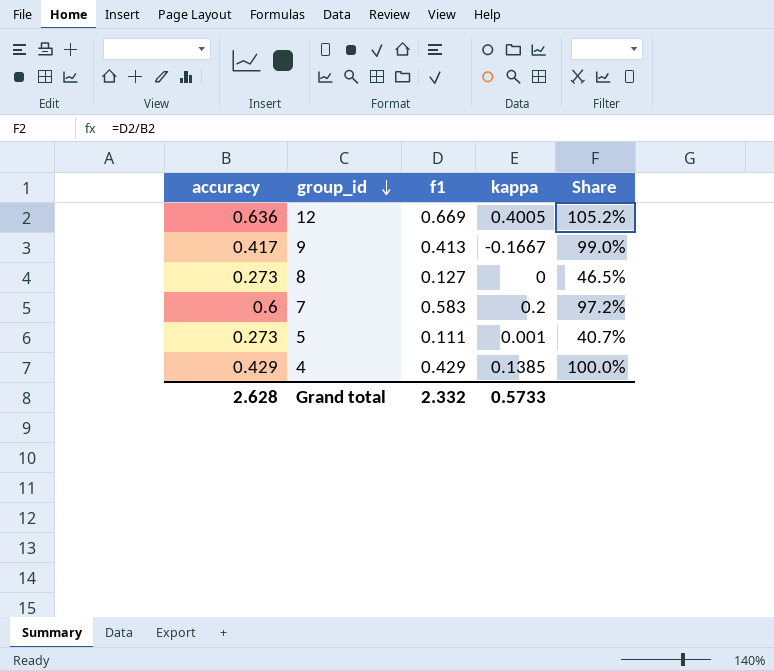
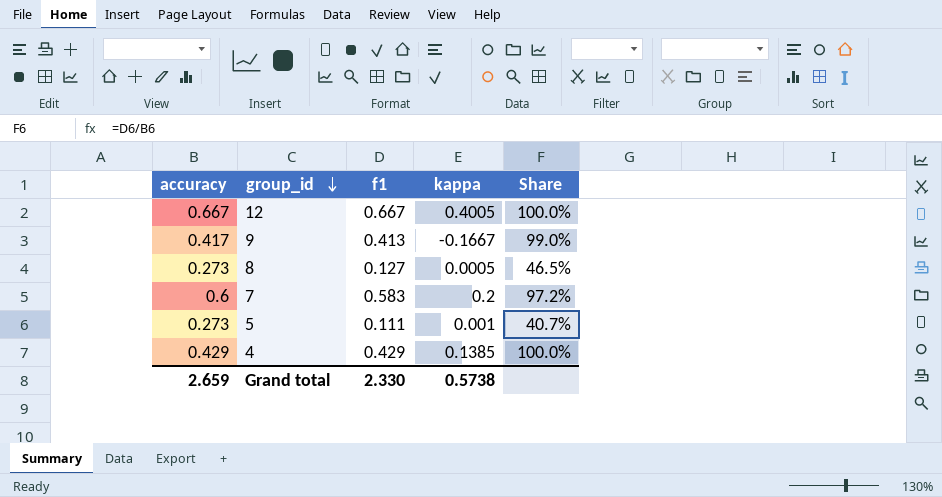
12 | accuracy: 0.636 -> 0.667
12 | f1: 0.669 -> 0.667
12 | Share: 105.2% -> 100.0%
8 | kappa: 0 -> 0.0005
Grand total | accuracy: 2.628 -> 2.659
Grand total | f1: 2.332 -> 2.330
Grand total | kappa: 0.5733 -> 0.5738

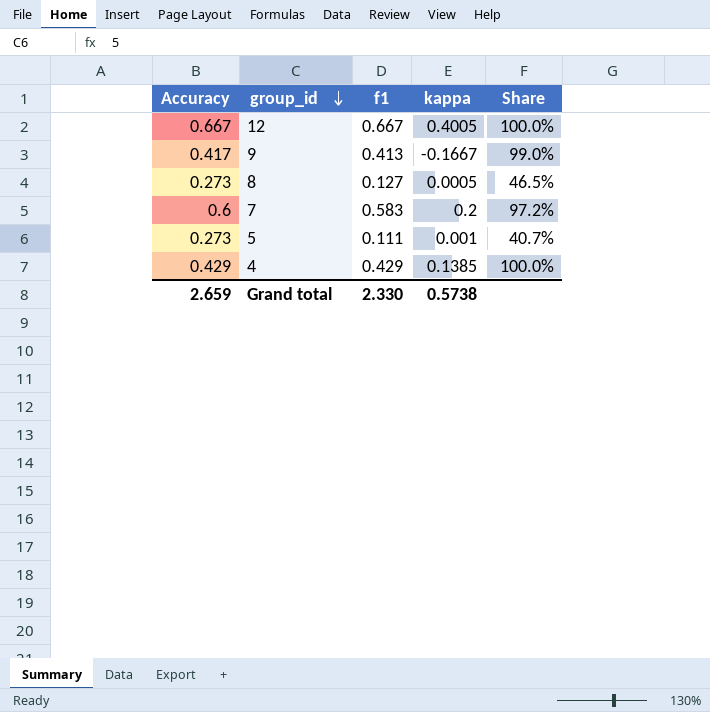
column name: accuracy -> Accuracy

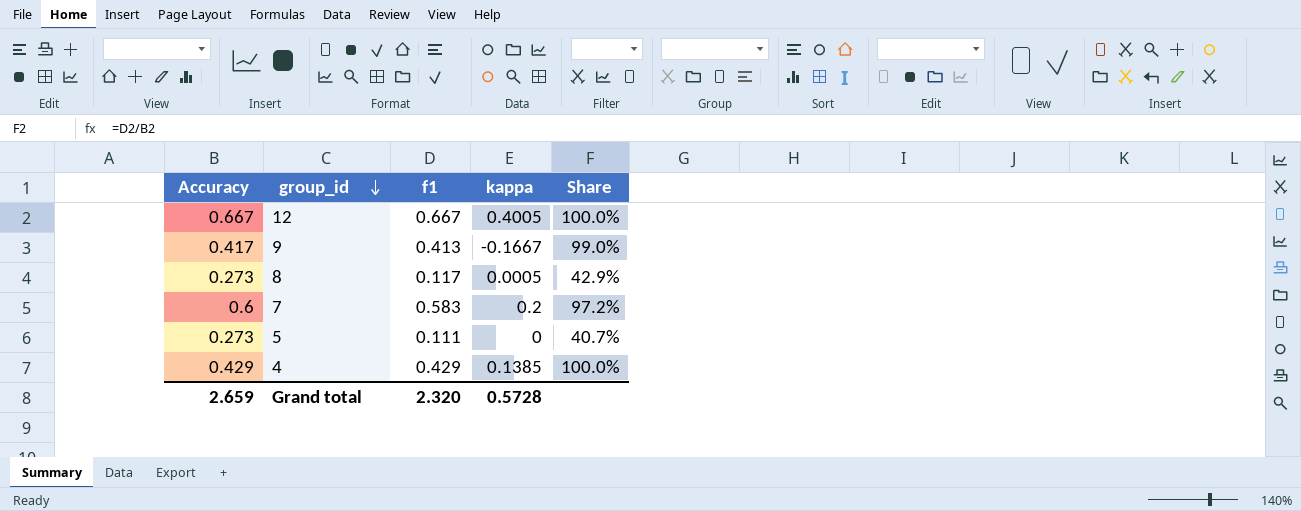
8 | f1: 0.127 -> 0.117
8 | Share: 46.5% -> 42.9%
5 | kappa: 0.001 -> 0
Grand total | f1: 2.330 -> 2.320
Grand total | kappa: 0.5738 -> 0.5728

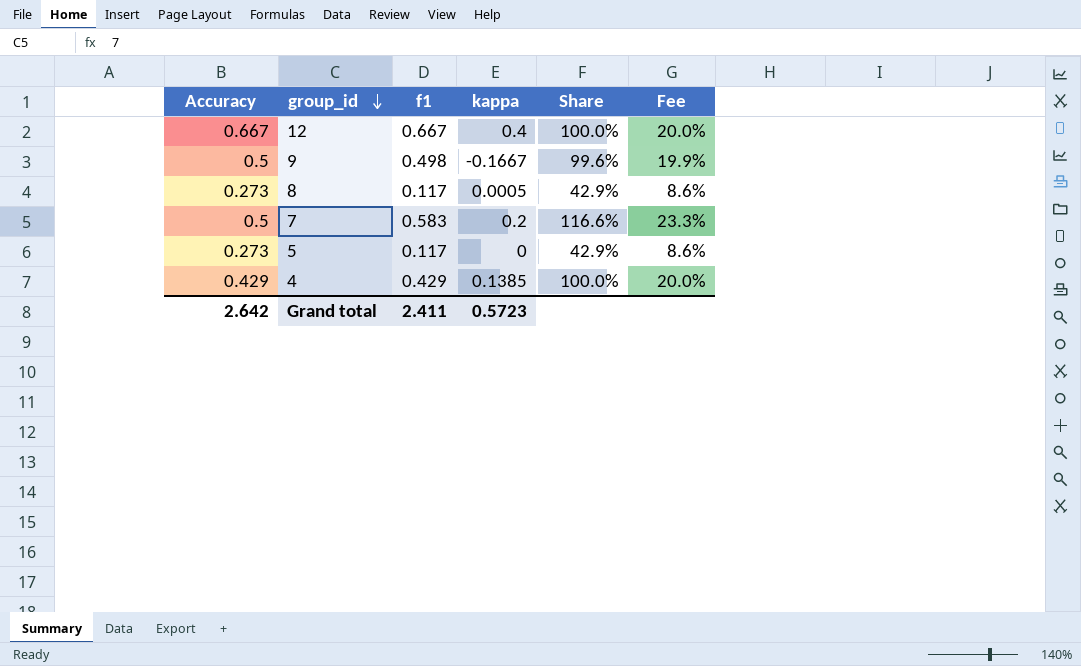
column Fee | formula: none -> [Share] * 0.2
12 | kappa: 0.4005 -> 0.4
9 | Accuracy: 0.417 -> 0.5
9 | f1: 0.413 -> 0.498
9 | Share: 99.0% -> 99.6%
7 | Accuracy: 0.6 -> 0.5
7 | Share: 97.2% -> 116.6%
5 | f1: 0.111 -> 0.117
5 | Share: 40.7% -> 42.9%
Grand total | Accuracy: 2.659 -> 2.642
Grand total | f1: 2.320 -> 2.411
Grand total | kappa: 0.5728 -> 0.5723

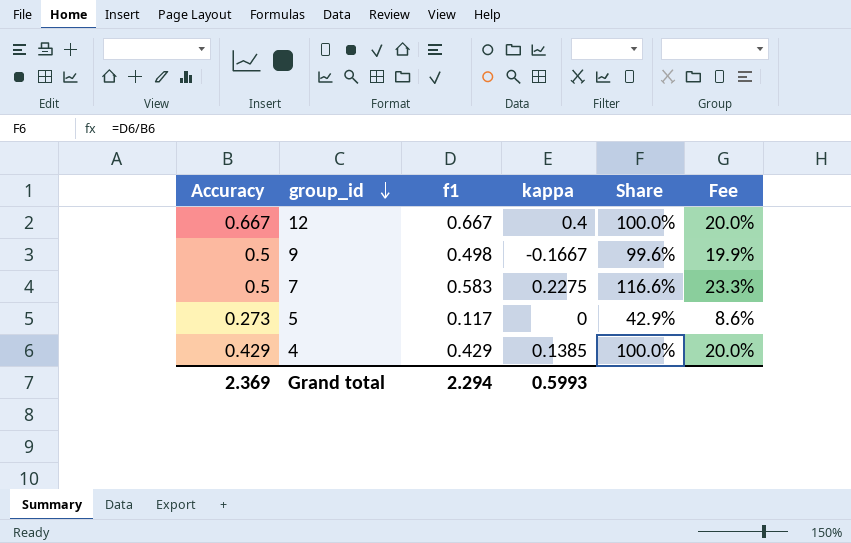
row 8: 0.273 | 0.117 | 0.0005 | 42.9% | 8.6% -> none
7 | kappa: 0.2 -> 0.2275
Grand total | Accuracy: 2.642 -> 2.369
Grand total | f1: 2.411 -> 2.294
Grand total | kappa: 0.5723 -> 0.5993

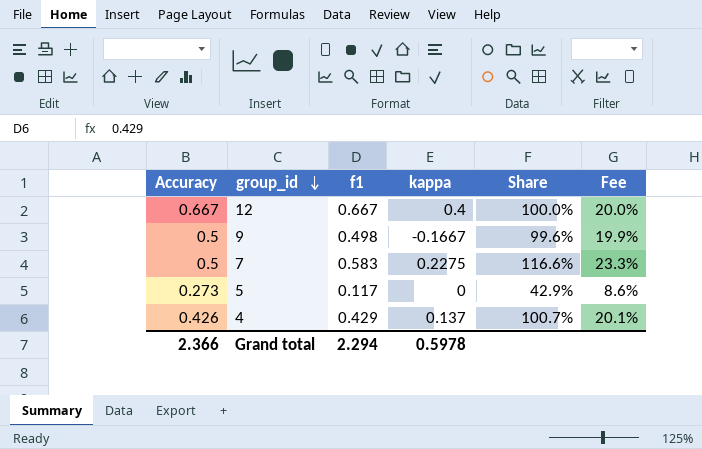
4 | Accuracy: 0.429 -> 0.426
4 | kappa: 0.1385 -> 0.137
4 | Share: 100.0% -> 100.7%
4 | Fee: 20.0% -> 20.1%
Grand total | Accuracy: 2.369 -> 2.366
Grand total | kappa: 0.5993 -> 0.5978

